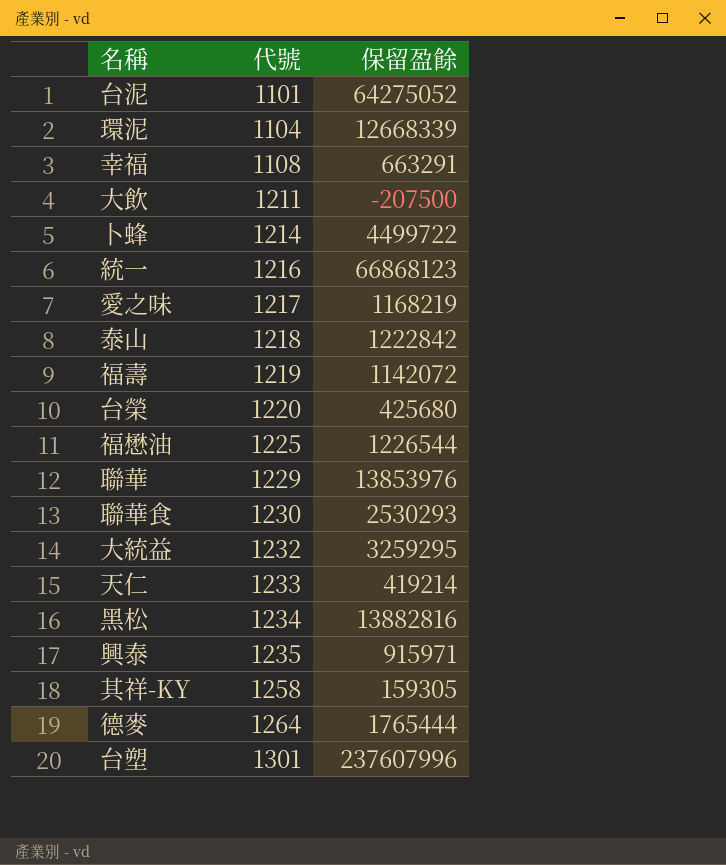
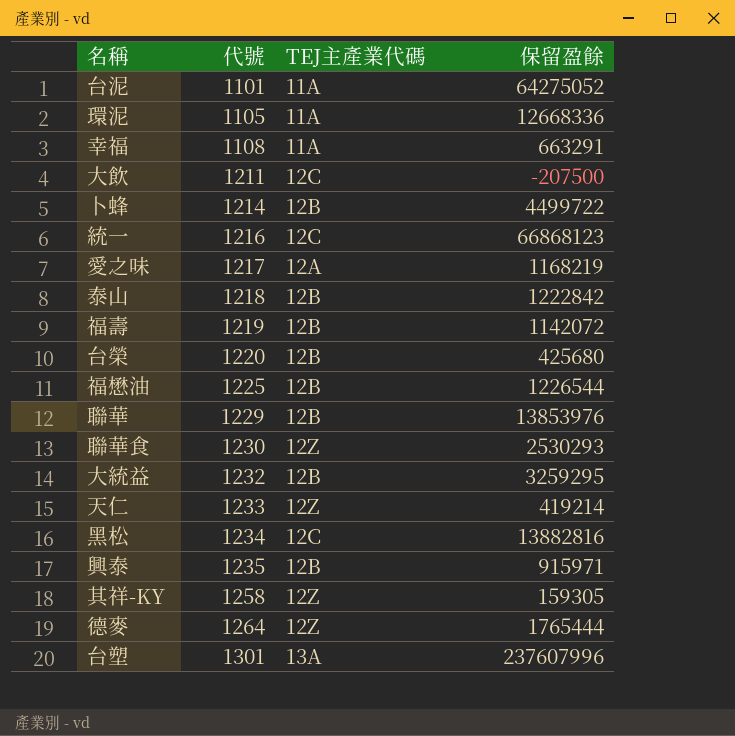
column TEJ主產業代碼 | position: none -> 3
環泥 | 代號: 1104 -> 1105
環泥 | 保留盈餘: 12668339 -> 12668336

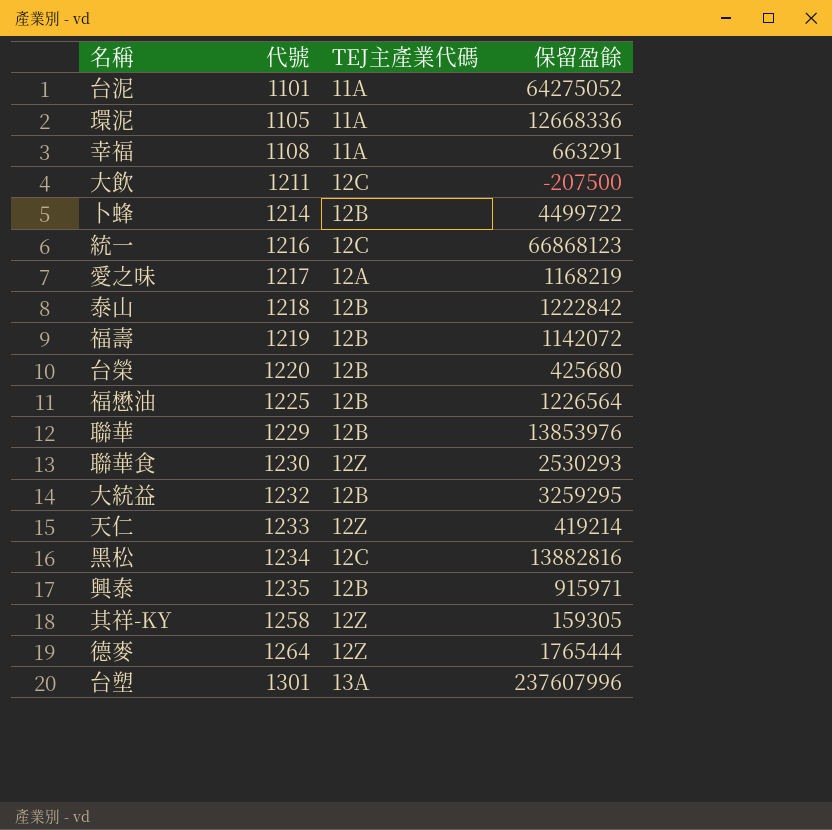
福懋油 | 保留盈餘: 1226544 -> 1226564

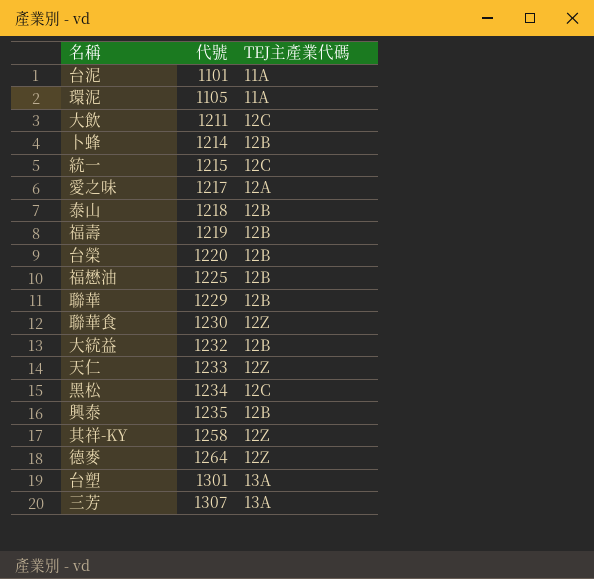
column 保留盈餘 | position: 4 -> none
row 幸福: 1108 | 11A | 663291 -> none
統一 | 代號: 1216 -> 1215
row 三芳: none -> 1307 | 13A

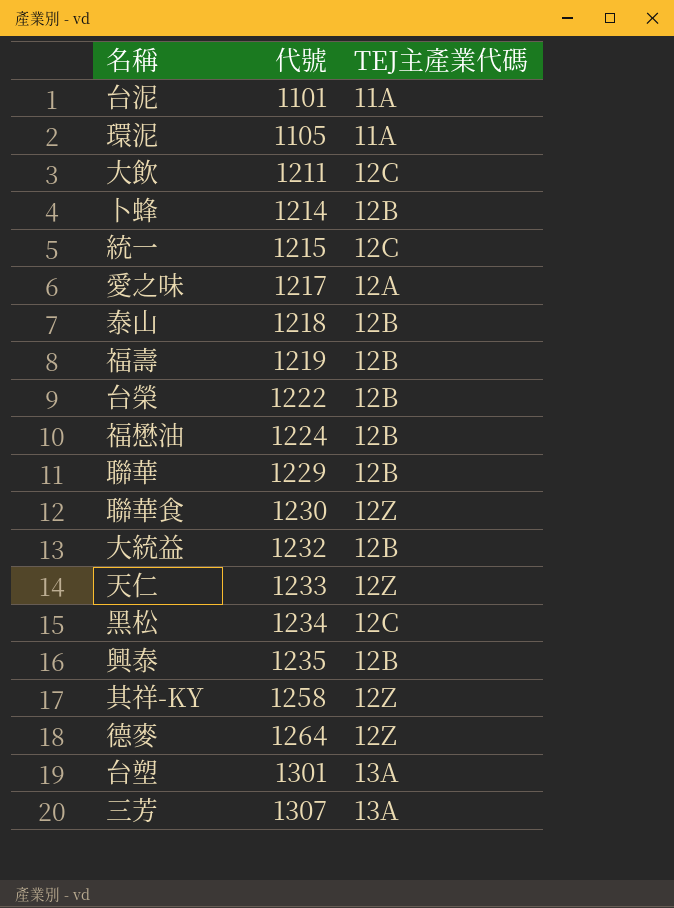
台榮 | 代號: 1220 -> 1222
福懋油 | 代號: 1225 -> 1224

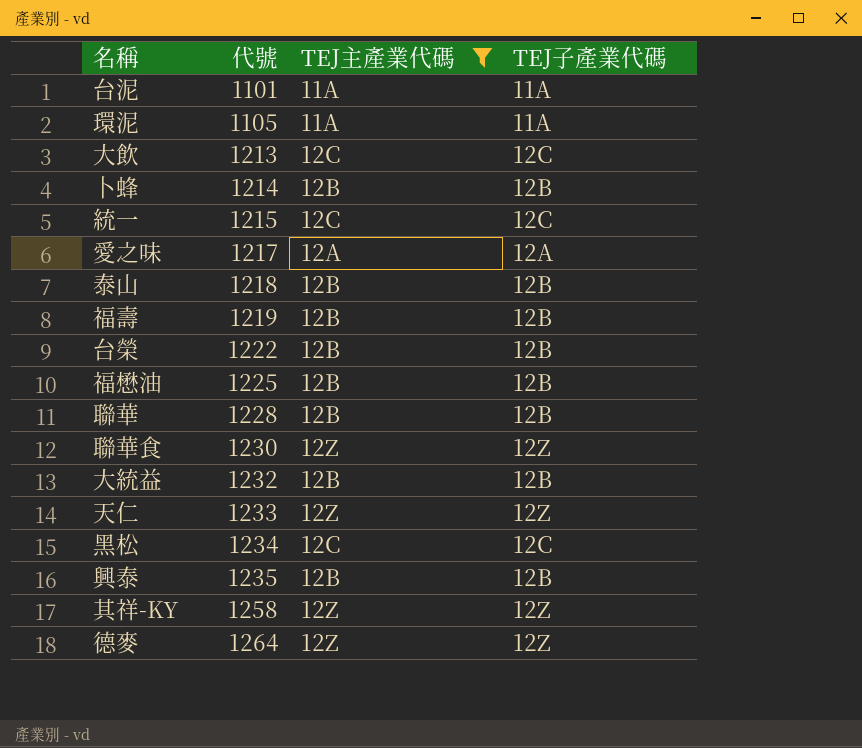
filter: none -> TEJ主產業代碼 != 13A
column TEJ子產業代碼 | position: none -> 4
大飲 | 代號: 1211 -> 1213
福懋油 | 代號: 1224 -> 1225
聯華 | 代號: 1229 -> 1228

